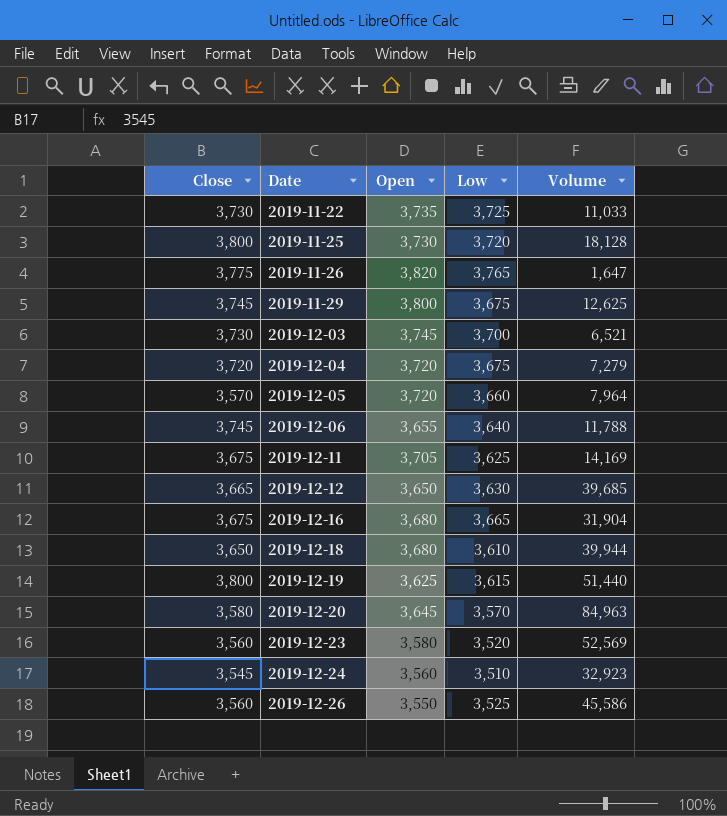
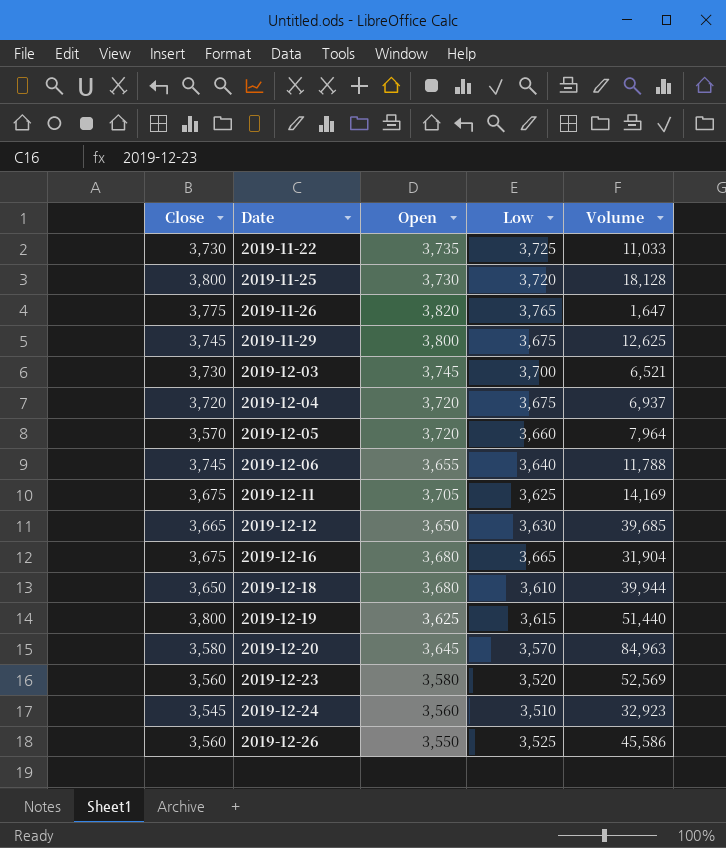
2019-12-04 | Volume: 7,279 -> 6,937

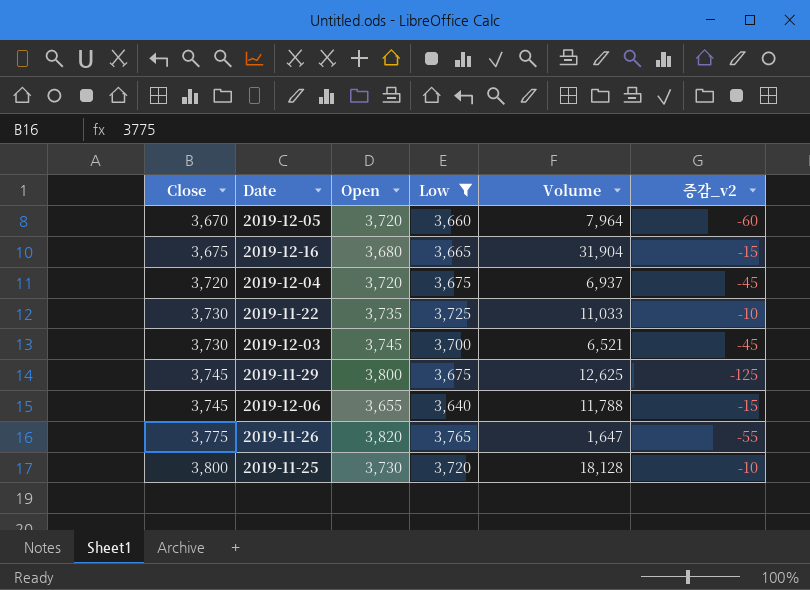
filter: none -> Low >= 3,640
row order: Date ascending -> Close ascending
column 증감_v2 | formula: none -> [Low] - [Open]
2019-12-05 | Close: 3,570 -> 3,670

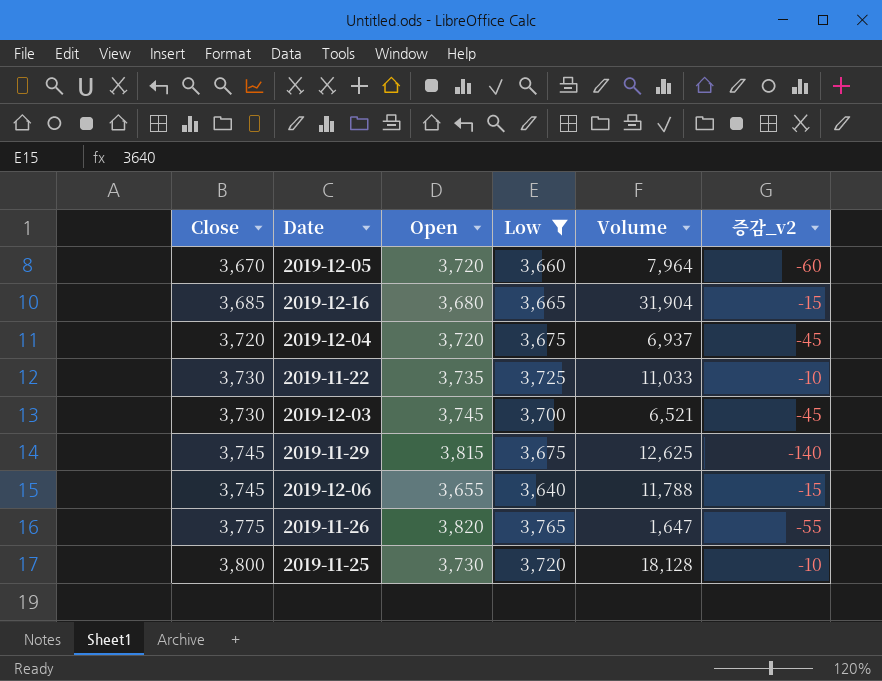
2019-12-16 | Close: 3,675 -> 3,685
2019-11-29 | Open: 3,800 -> 3,815
2019-11-29 | 증감_v2: -125 -> -140

